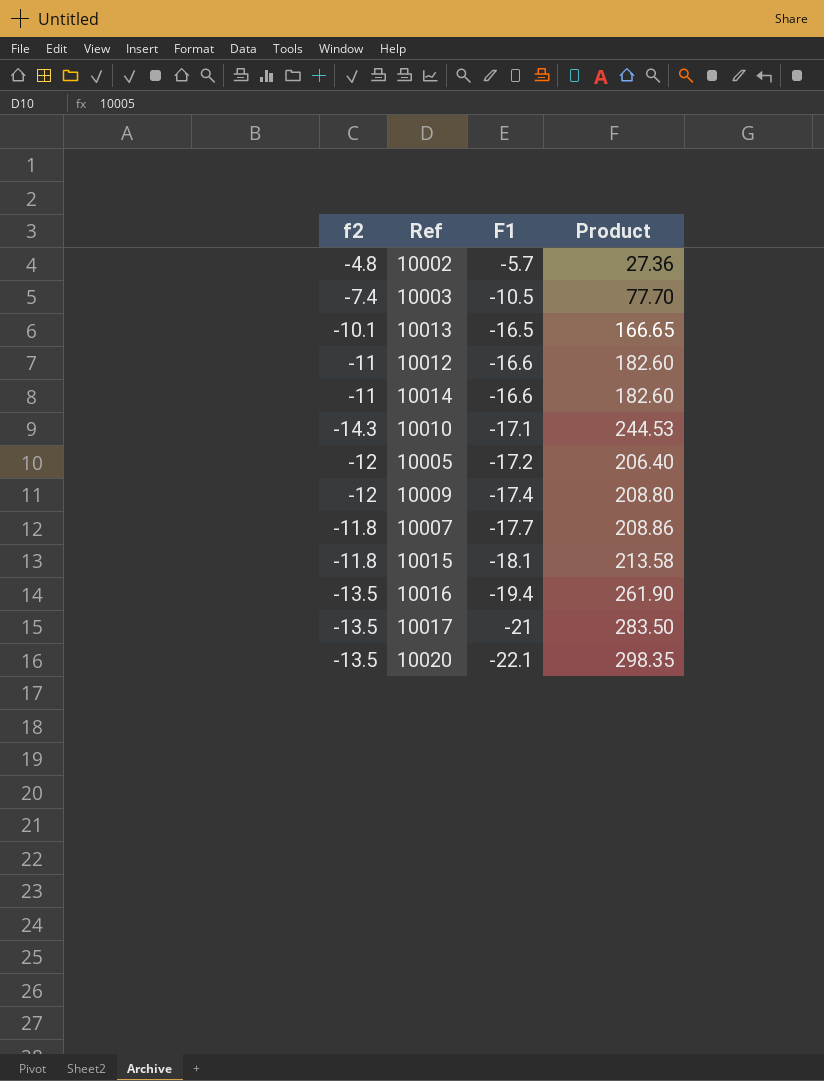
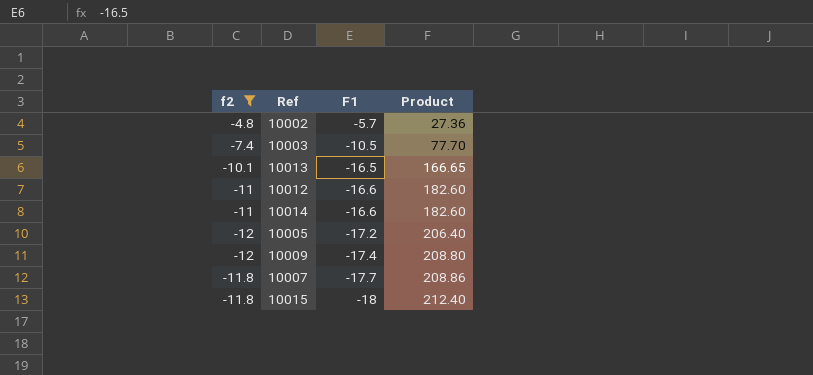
filter: none -> f2 >= -12
10015 | F1: -18.1 -> -18
10015 | Product: 213.58 -> 212.40

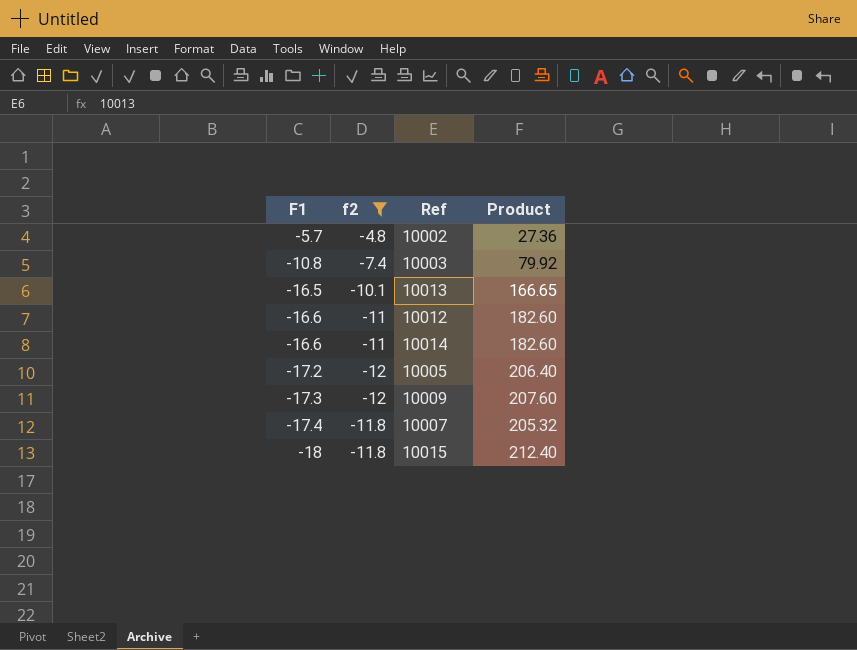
column F1 | position: 3 -> 1
10003 | F1: -10.5 -> -10.8
10003 | Product: 77.70 -> 79.92
10009 | F1: -17.4 -> -17.3
10009 | Product: 208.80 -> 207.60
10007 | F1: -17.7 -> -17.4
10007 | Product: 208.86 -> 205.32

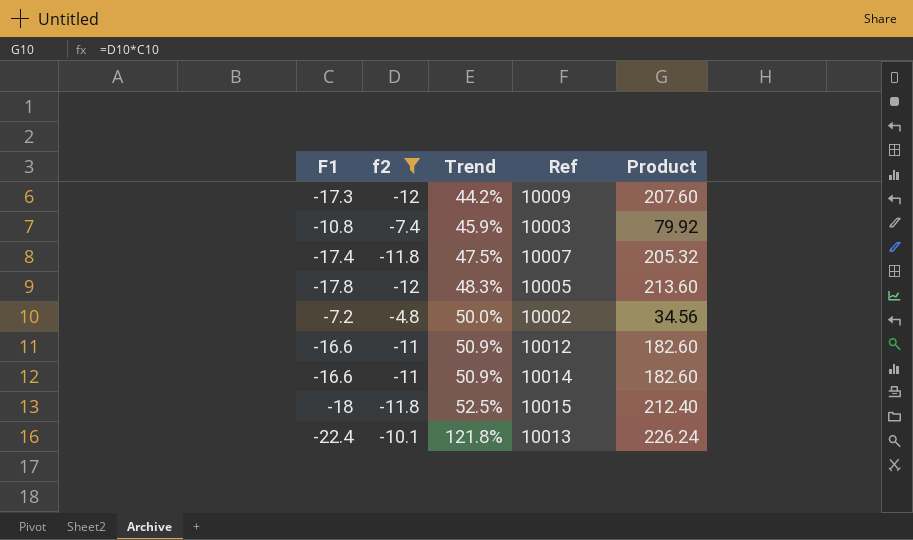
row order: F1 descending -> Trend ascending
column Trend | formula: none -> ([F1] - [f2]) / [f2]
10005 | F1: -17.2 -> -17.8
10005 | Product: 206.40 -> 213.60
10002 | F1: -5.7 -> -7.2
10002 | Product: 27.36 -> 34.56
10013 | F1: -16.5 -> -22.4
10013 | Product: 166.65 -> 226.24

